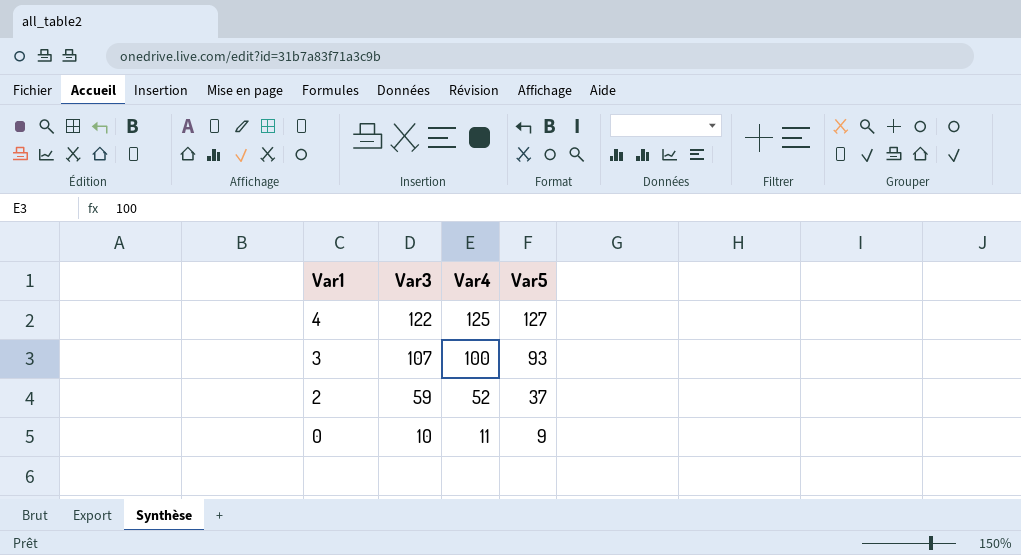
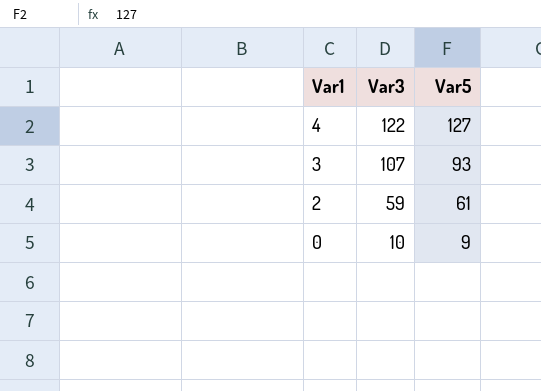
column Var4 | position: 3 -> none
2 | Var5: 37 -> 61

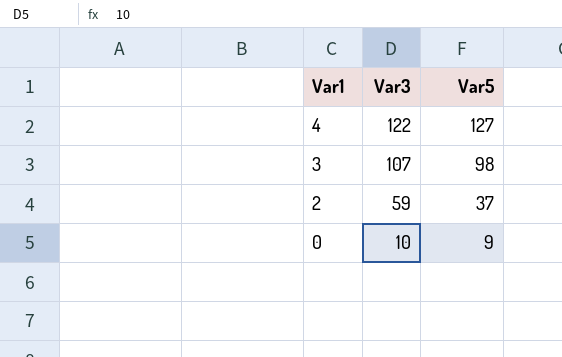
3 | Var5: 93 -> 98
2 | Var5: 61 -> 37

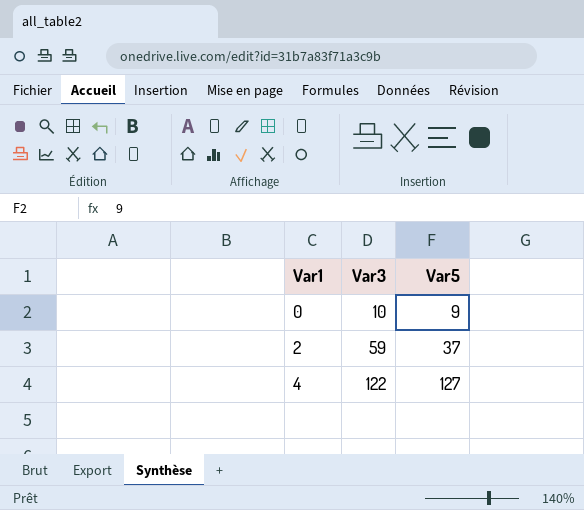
row order: Var1 descending -> Var1 ascending
row 3: 107 | 98 -> none

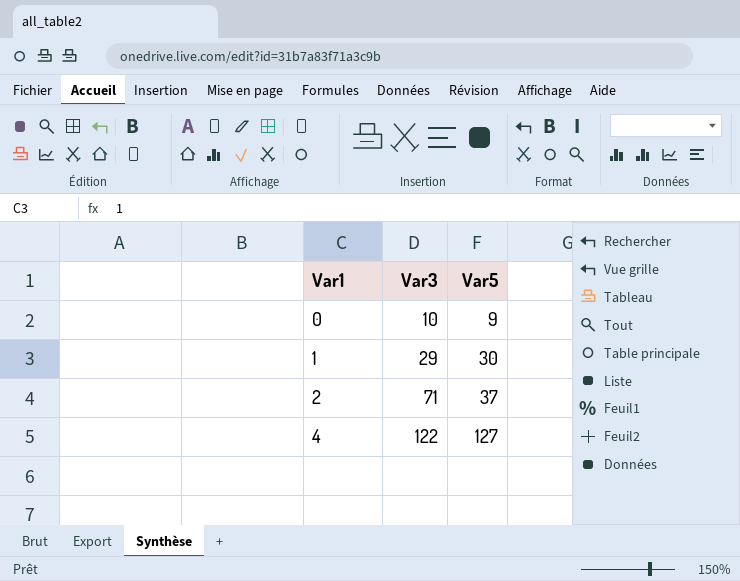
row 1: none -> 29 | 30
2 | Var3: 59 -> 71

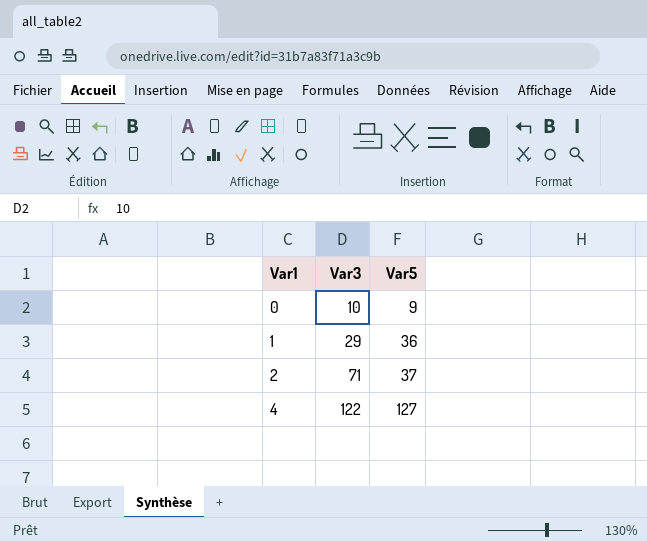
1 | Var5: 30 -> 36

